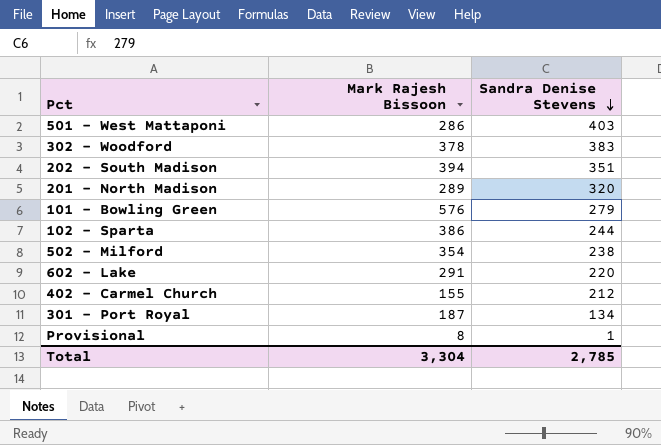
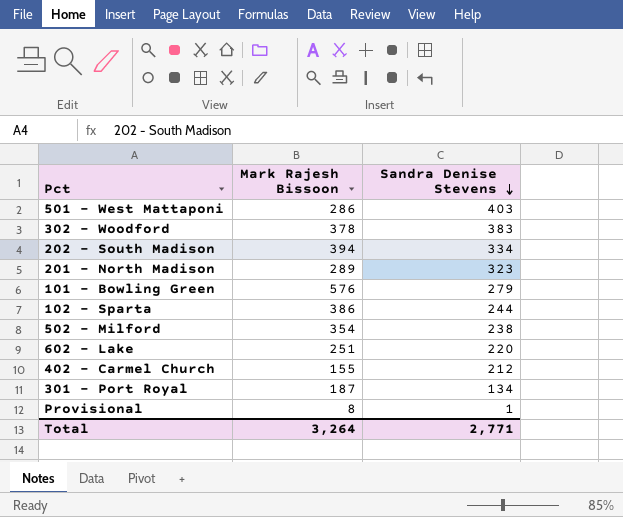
202 - South Madison | Sandra Denise Stevens: 351 -> 334
201 - North Madison | Sandra Denise Stevens: 320 -> 323
602 - Lake | Mark Rajesh Bissoon: 291 -> 251
Total | Mark Rajesh Bissoon: 3,304 -> 3,264
Total | Sandra Denise Stevens: 2,785 -> 2,771

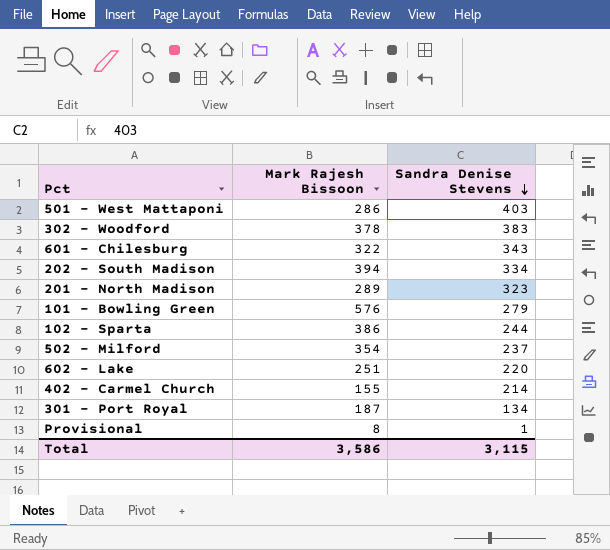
row 601 - Chilesburg: none -> 322 | 343
502 - Milford | Sandra Denise Stevens: 238 -> 237
402 - Carmel Church | Sandra Denise Stevens: 212 -> 214
Total | Mark Rajesh Bissoon: 3,264 -> 3,586
Total | Sandra Denise Stevens: 2,771 -> 3,115

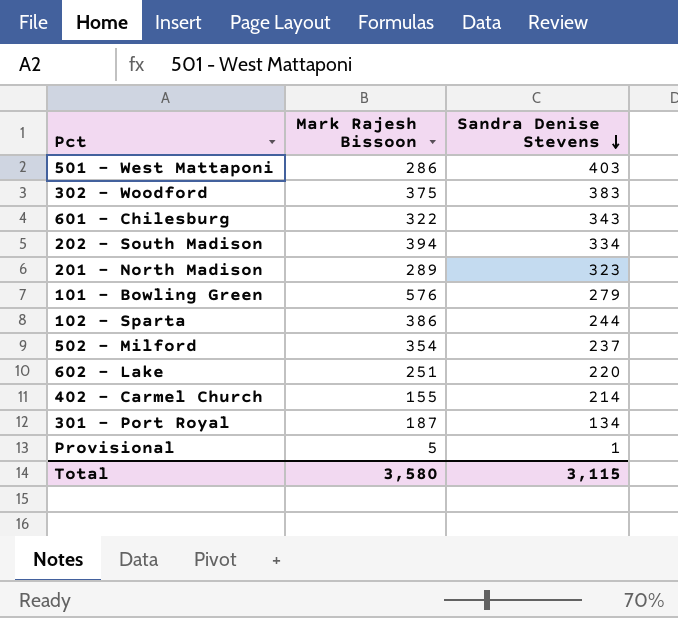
302 - Woodford | Mark Rajesh Bissoon: 378 -> 375
Provisional | Mark Rajesh Bissoon: 8 -> 5
Total | Mark Rajesh Bissoon: 3,586 -> 3,580

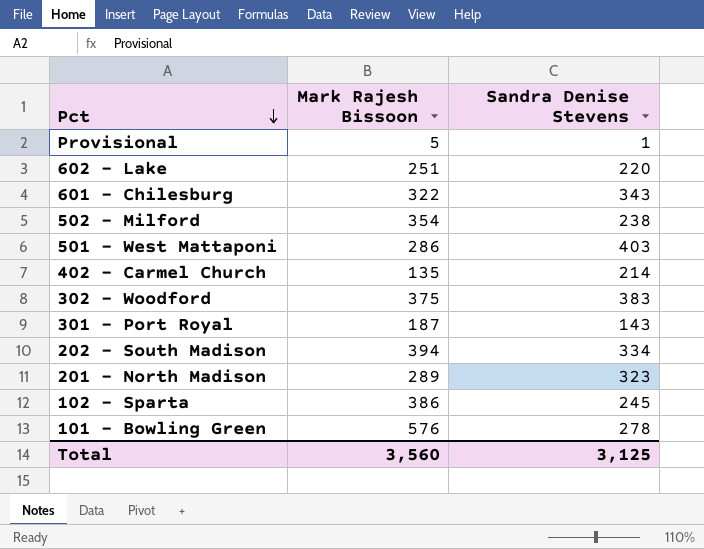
row order: Sandra Denise Stevens descending -> Pct descending
502 - Milford | Sandra Denise Stevens: 237 -> 238
402 - Carmel Church | Mark Rajesh Bissoon: 155 -> 135
301 - Port Royal | Sandra Denise Stevens: 134 -> 143
102 - Sparta | Sandra Denise Stevens: 244 -> 245
101 - Bowling Green | Sandra Denise Stevens: 279 -> 278
Total | Mark Rajesh Bissoon: 3,580 -> 3,560
Total | Sandra Denise Stevens: 3,115 -> 3,125

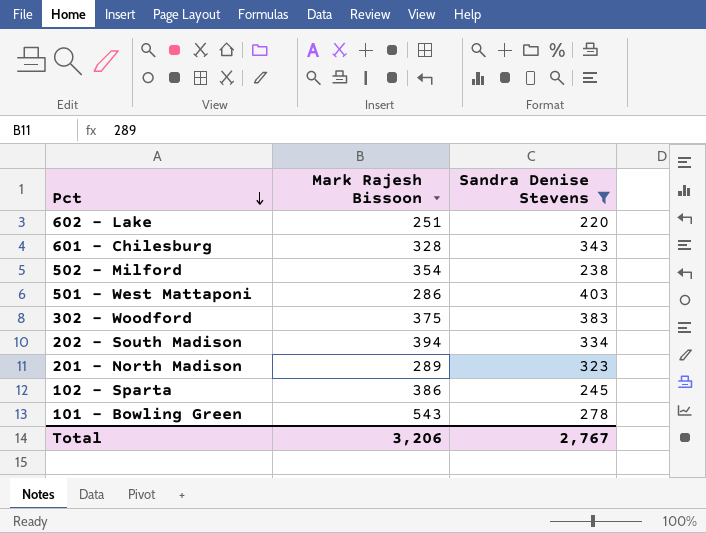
filter: none -> Sandra Denise Stevens >= 220
601 - Chilesburg | Mark Rajesh Bissoon: 322 -> 328
101 - Bowling Green | Mark Rajesh Bissoon: 576 -> 543
Total | Mark Rajesh Bissoon: 3,560 -> 3,206
Total | Sandra Denise Stevens: 3,125 -> 2,767

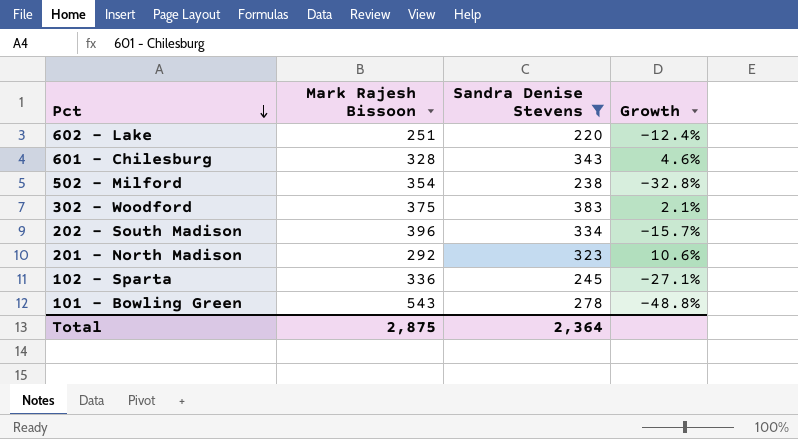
column Growth | formula: none -> ([Sandra Denise Stevens] - [Mark Rajesh Bissoon]) / [Mark Rajesh Bissoon]
row 501 - West Mattaponi: 286 | 403 -> none
202 - South Madison | Mark Rajesh Bissoon: 394 -> 396
201 - North Madison | Mark Rajesh Bissoon: 289 -> 292
102 - Sparta | Mark Rajesh Bissoon: 386 -> 336
Total | Mark Rajesh Bissoon: 3,206 -> 2,875
Total | Sandra Denise Stevens: 2,767 -> 2,364

